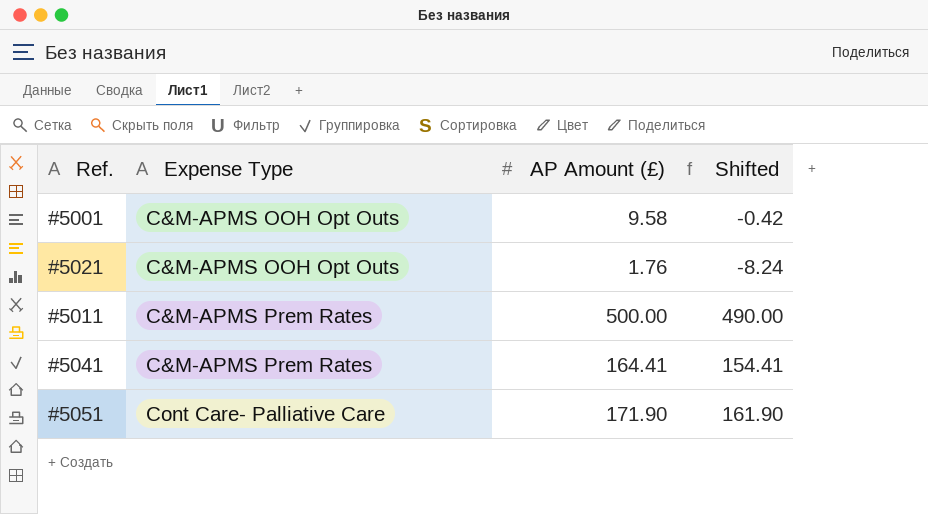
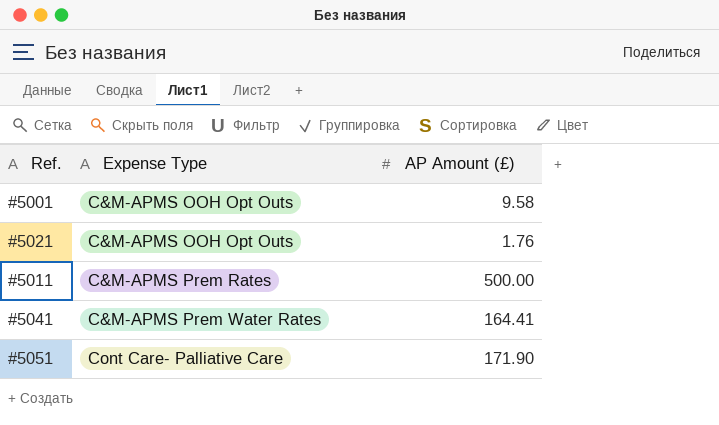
column Shifted | formula: [AP Amount (£)] - 10 -> none
#5041 | Expense Type: C&M-APMS Prem Rates -> C&M-APMS Prem Water Rates

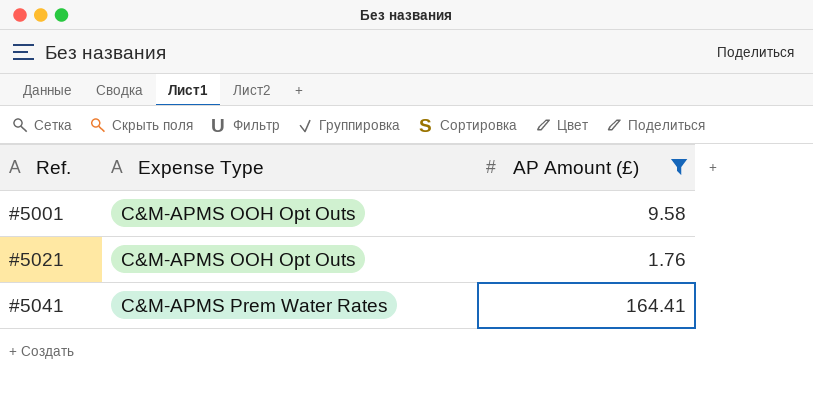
filter: none -> AP Amount (£) <= 164.41

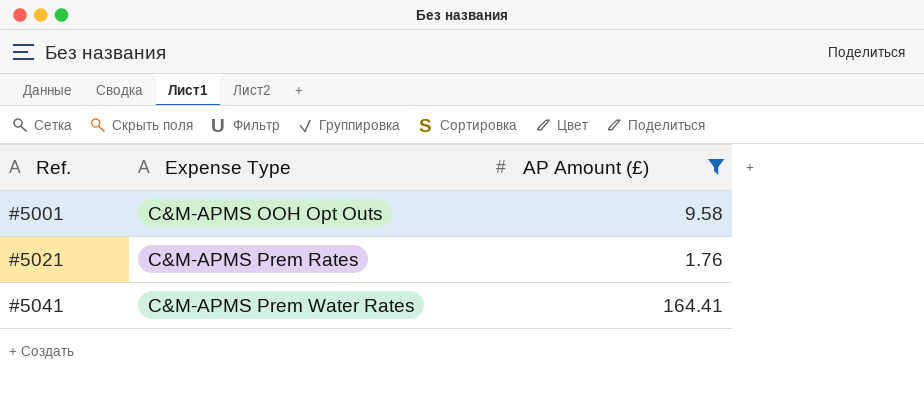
#5021 | Expense Type: C&M-APMS OOH Opt Outs -> C&M-APMS Prem Rates

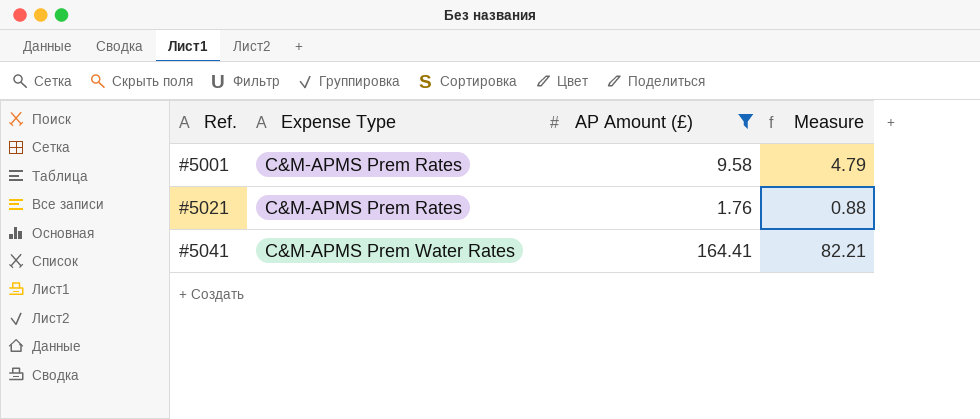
column Measure | formula: none -> [AP Amount (£)] * 0.5
#5001 | Expense Type: C&M-APMS OOH Opt Outs -> C&M-APMS Prem Rates

